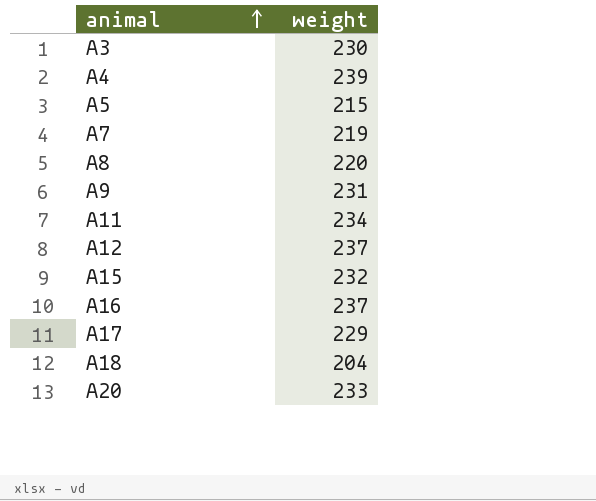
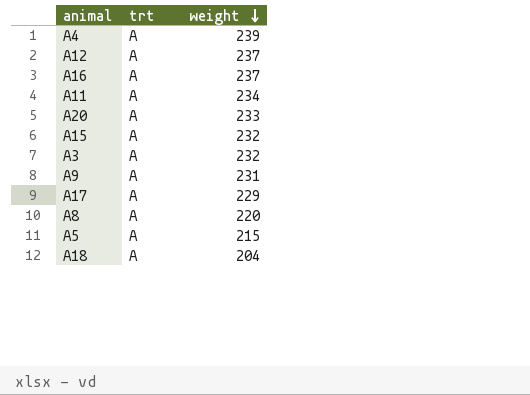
row order: animal ascending -> weight descending
column trt | position: none -> 2
row A7: 219 -> none
A3 | weight: 230 -> 232

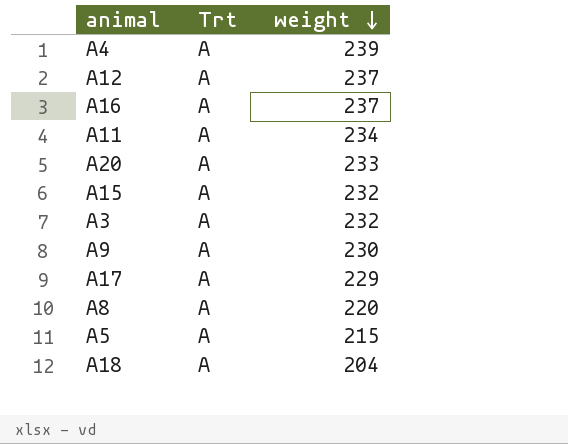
column name: trt -> Trt
A9 | weight: 231 -> 230

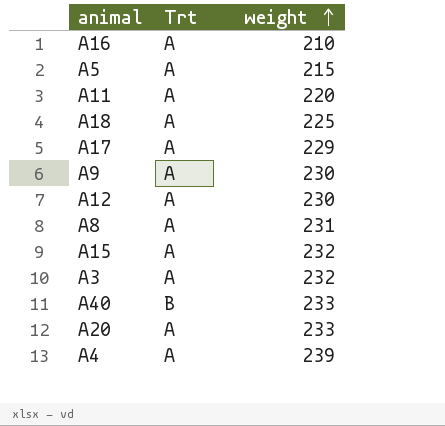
row order: weight descending -> weight ascending
A16 | weight: 237 -> 210
A11 | weight: 234 -> 220
A18 | weight: 204 -> 225
A12 | weight: 237 -> 230
A8 | weight: 220 -> 231
row A40: none -> B | 233

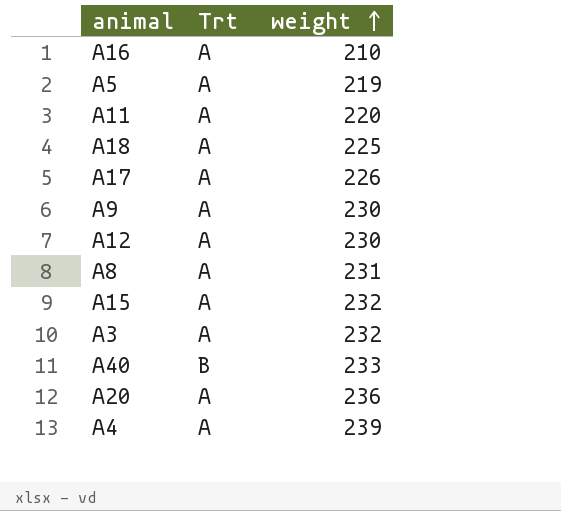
A5 | weight: 215 -> 219
A17 | weight: 229 -> 226
A20 | weight: 233 -> 236

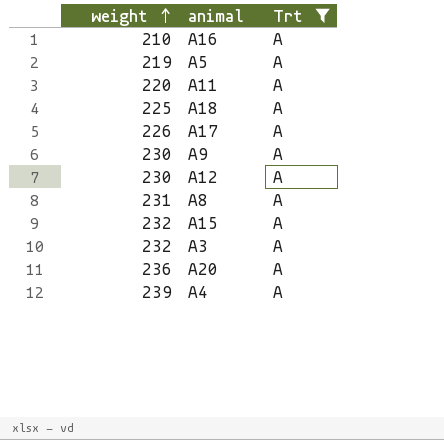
filter: none -> Trt = A
column weight | position: 3 -> 1

